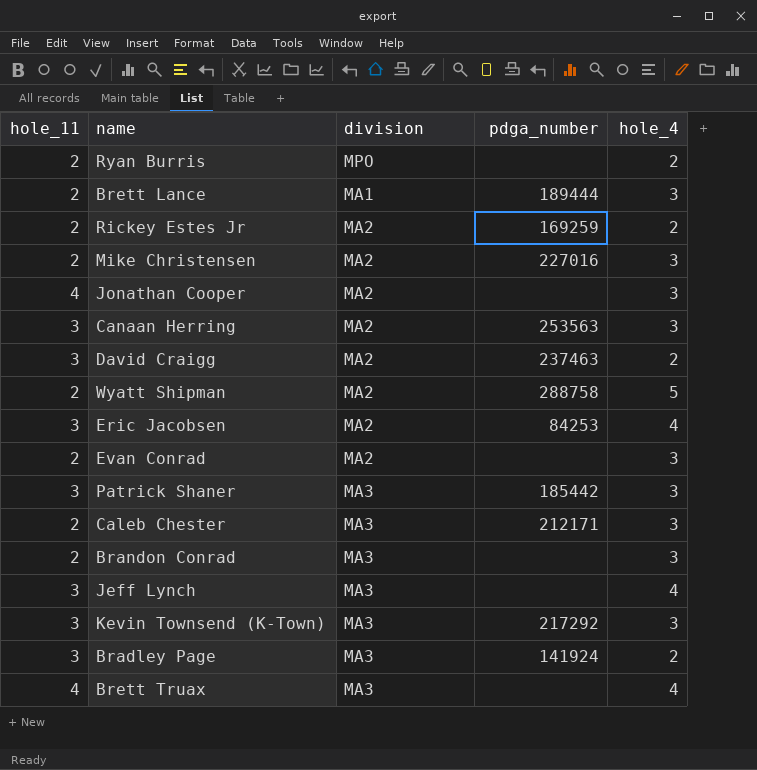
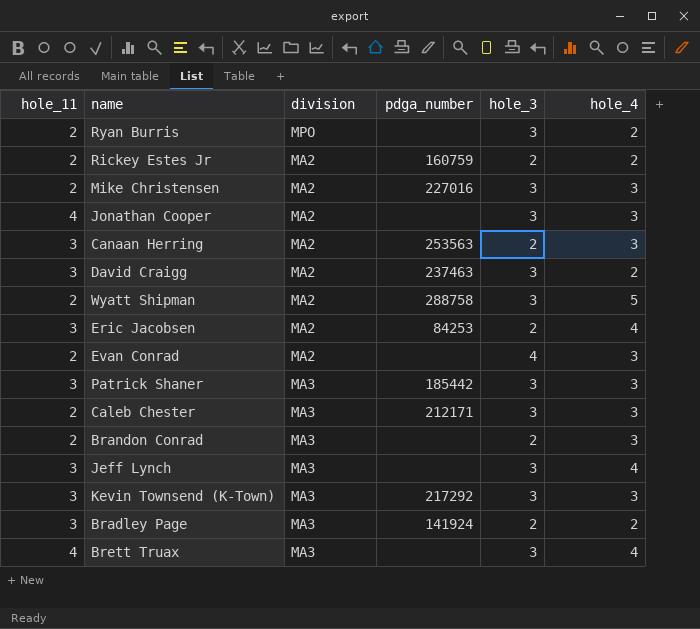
column hole_3 | position: none -> 5
row Brett Lance: 2 | MA1 | 189444 | 3 -> none
Rickey Estes Jr | pdga_number: 169259 -> 160759

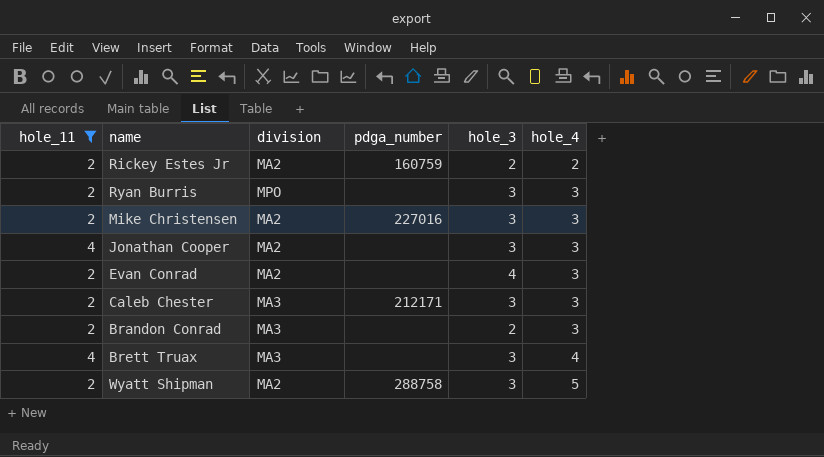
filter: none -> hole_11 != 3
row order: none -> hole_4 ascending
Ryan Burris | hole_4: 2 -> 3

